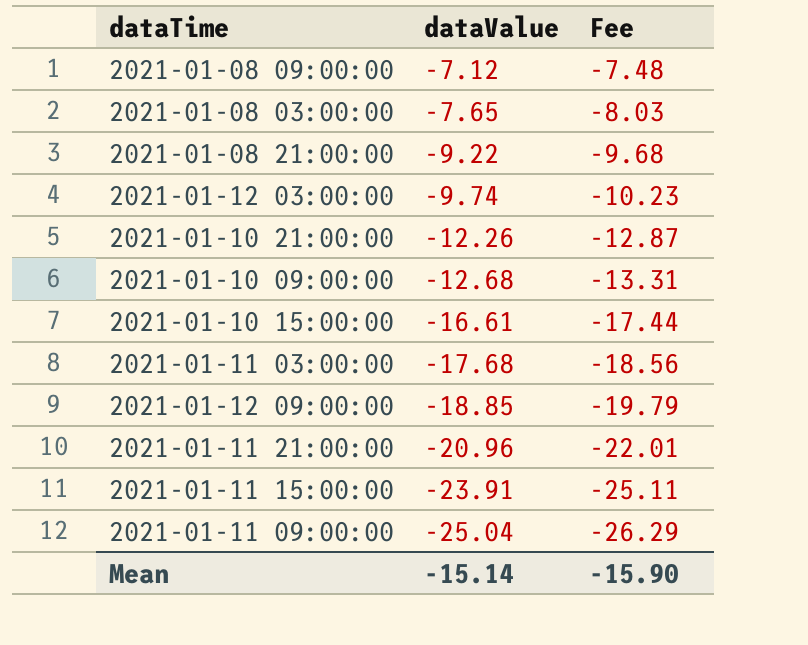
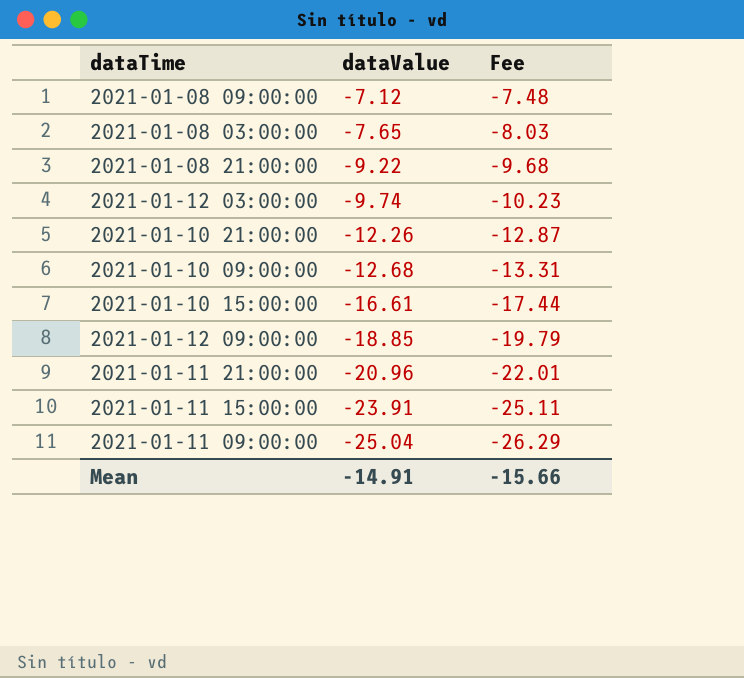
row 2021-01-11 03:00:00: -17.68 | -18.56 -> none
Mean | dataValue: -15.14 -> -14.91
Mean | Fee: -15.90 -> -15.66

